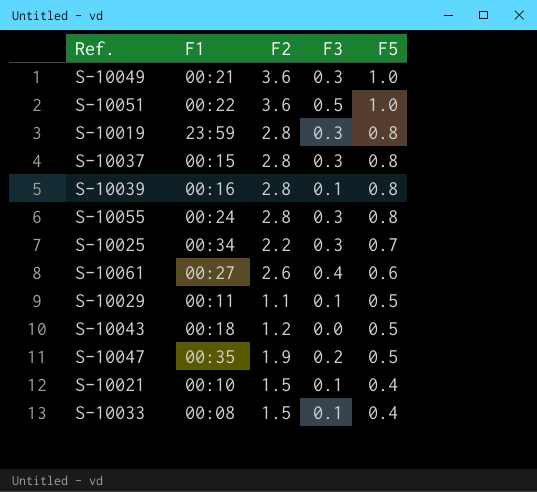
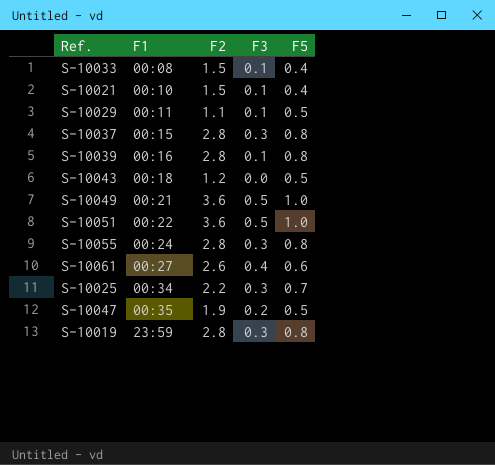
row order: F5 descending -> F1 ascending
S-10049 | F3: 0.3 -> 0.5

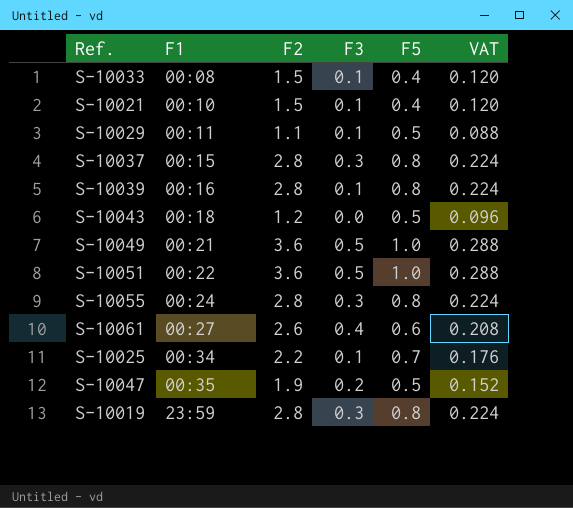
column VAT | formula: none -> [F2] * 0.08
S-10025 | F3: 0.3 -> 0.1

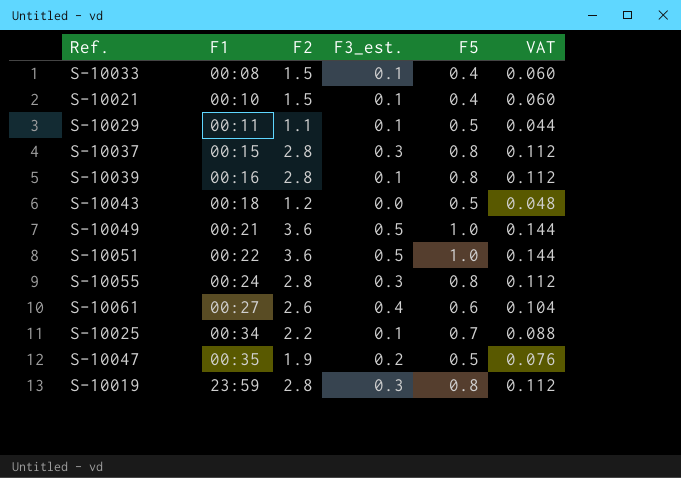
column name: F3 -> F3_est.
column VAT | formula: [F2] * 0.08 -> [F2] * 0.04

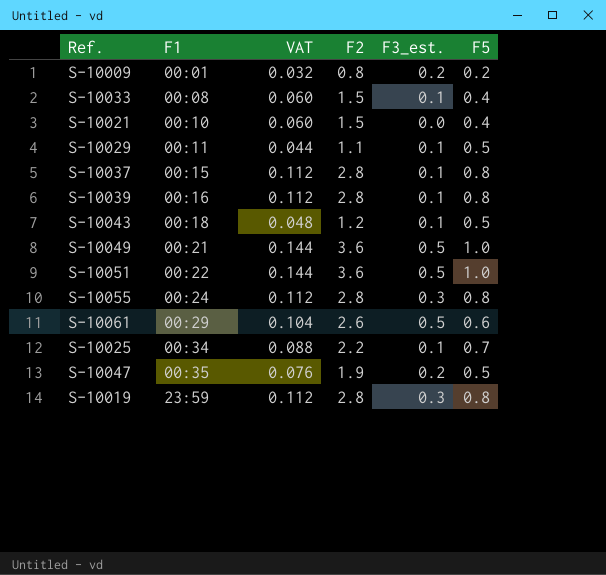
column VAT | position: 6 -> 3
row S-10009: none -> 00:01 | 0.032 | 0.8 | 0.2 | 0.2
S-10021 | F3_est.: 0.1 -> 0.0
S-10037 | F3_est.: 0.3 -> 0.1
S-10043 | F3_est.: 0.0 -> 0.1
S-10061 | F1: 00:27 -> 00:29
S-10061 | F3_est.: 0.4 -> 0.5

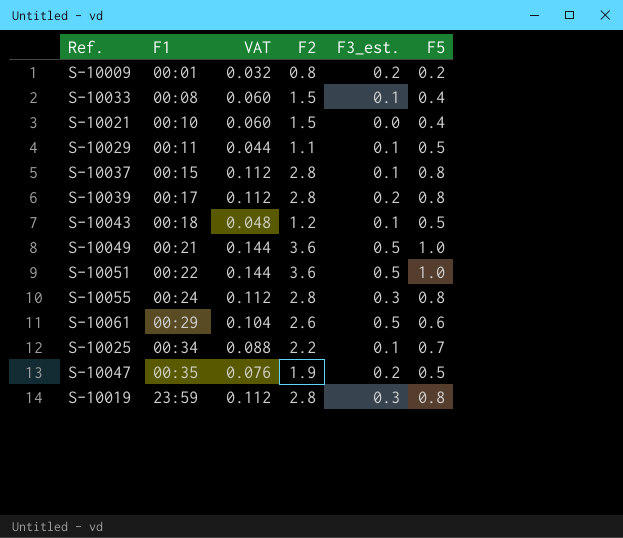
S-10039 | F1: 00:16 -> 00:17
S-10039 | F3_est.: 0.1 -> 0.2

